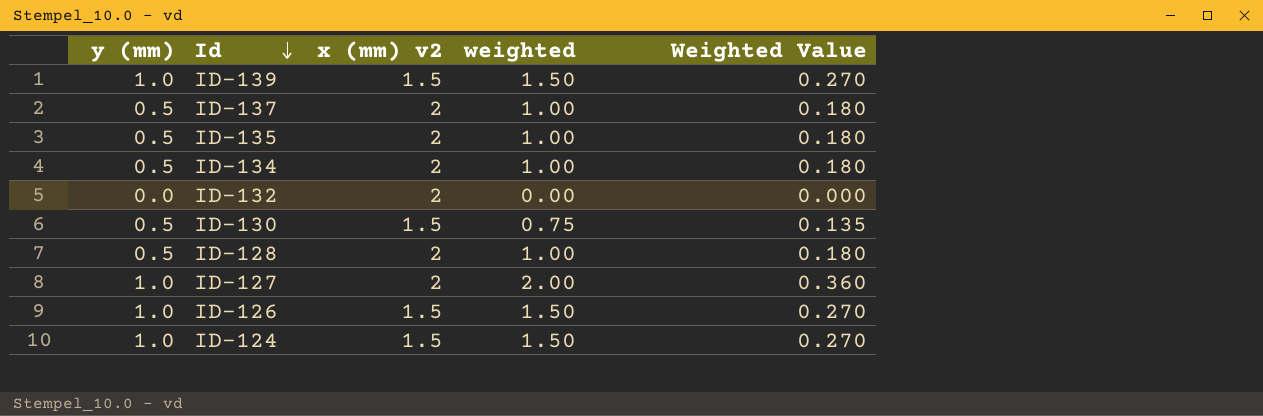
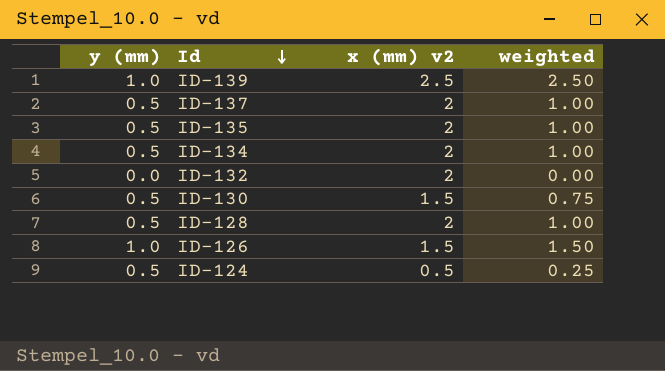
column Weighted Value | formula: [weighted] * 0.18 -> none
row ID-127: 1.0 | 2 | 2.00 | 0.360 -> none
ID-139 | x (mm) v2: 1.5 -> 2.5
ID-139 | weighted: 1.50 -> 2.50
ID-124 | y (mm): 1.0 -> 0.5
ID-124 | x (mm) v2: 1.5 -> 0.5
ID-124 | weighted: 1.50 -> 0.25

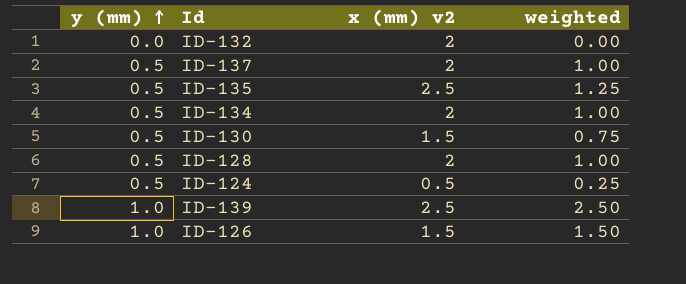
row order: Id descending -> y (mm) ascending
ID-135 | x (mm) v2: 2 -> 2.5
ID-135 | weighted: 1.00 -> 1.25

